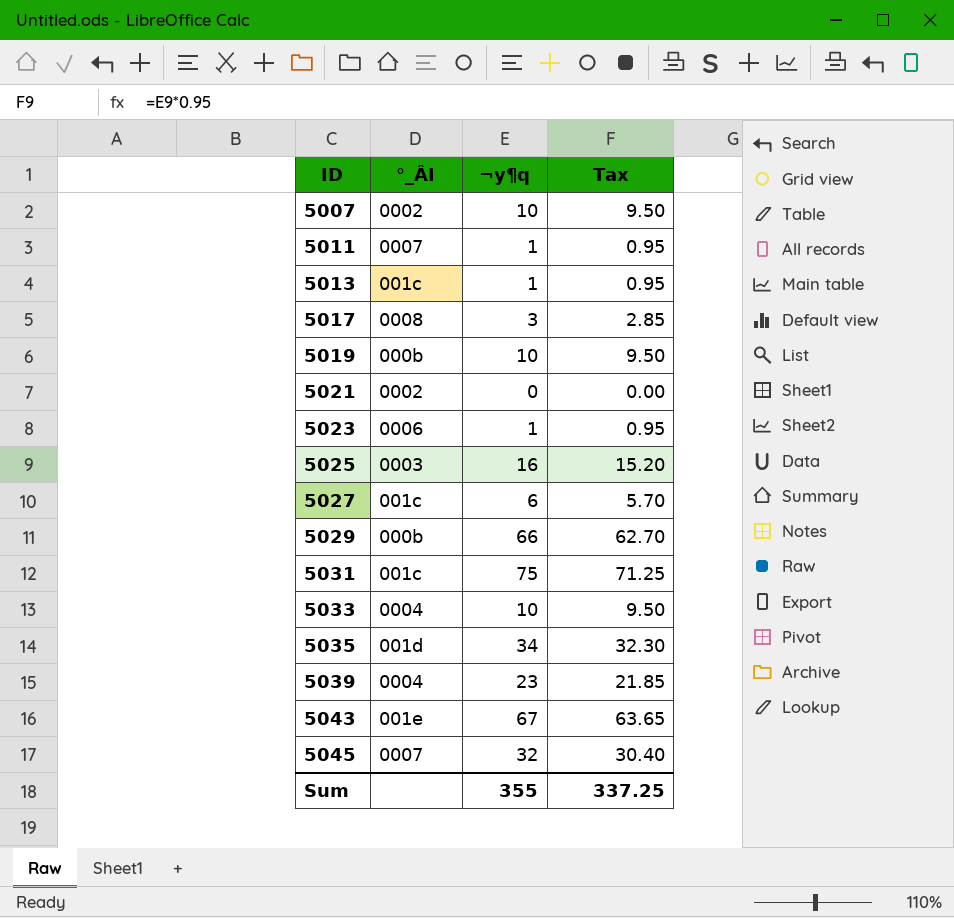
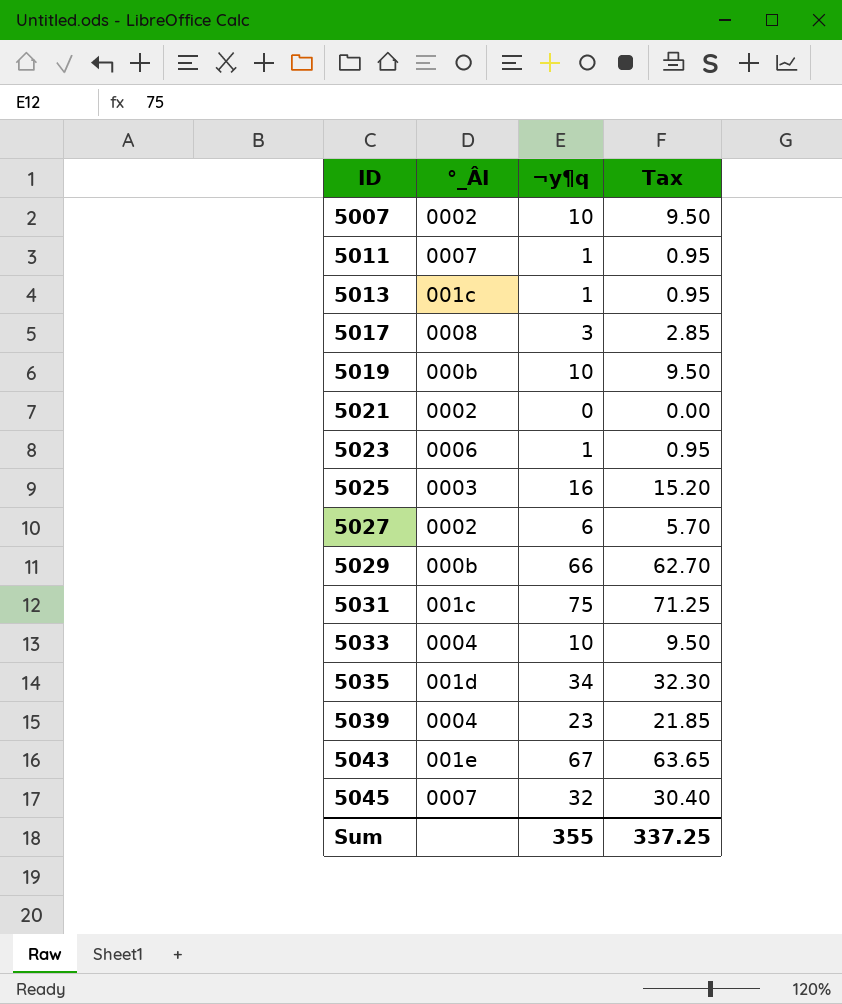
5027 | °_ÂI: 001c -> 0002

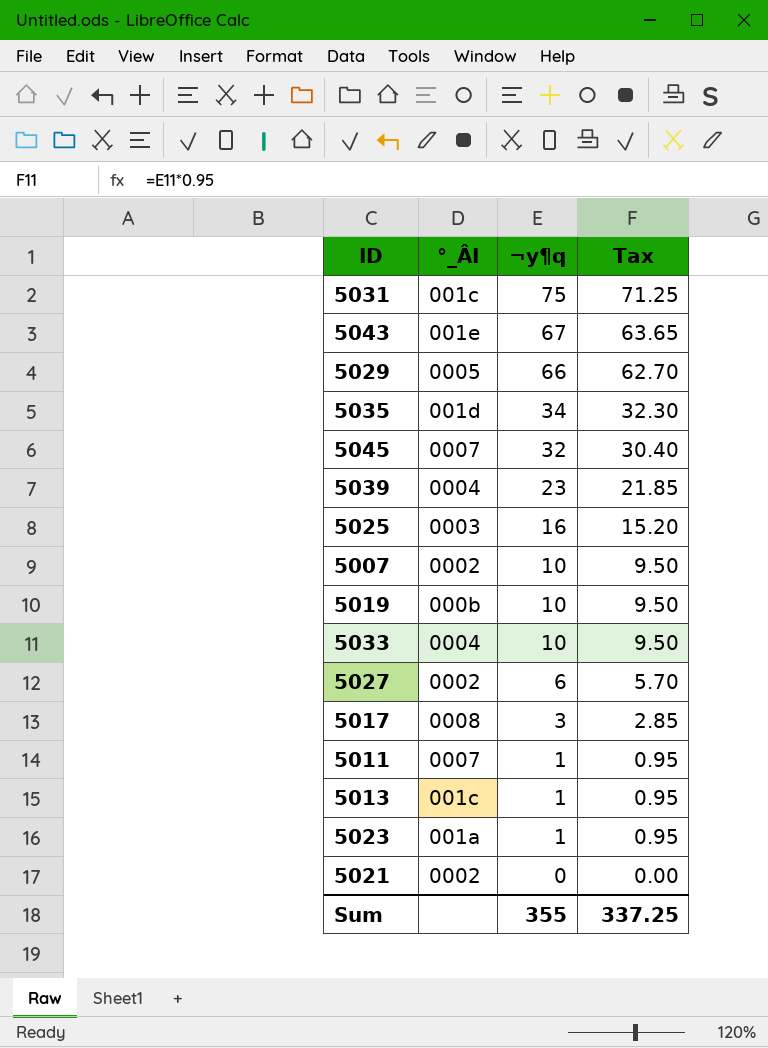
row order: ID ascending -> ¬y¶q descending
5029 | °_ÂI: 000b -> 0005
5023 | °_ÂI: 0006 -> 001a

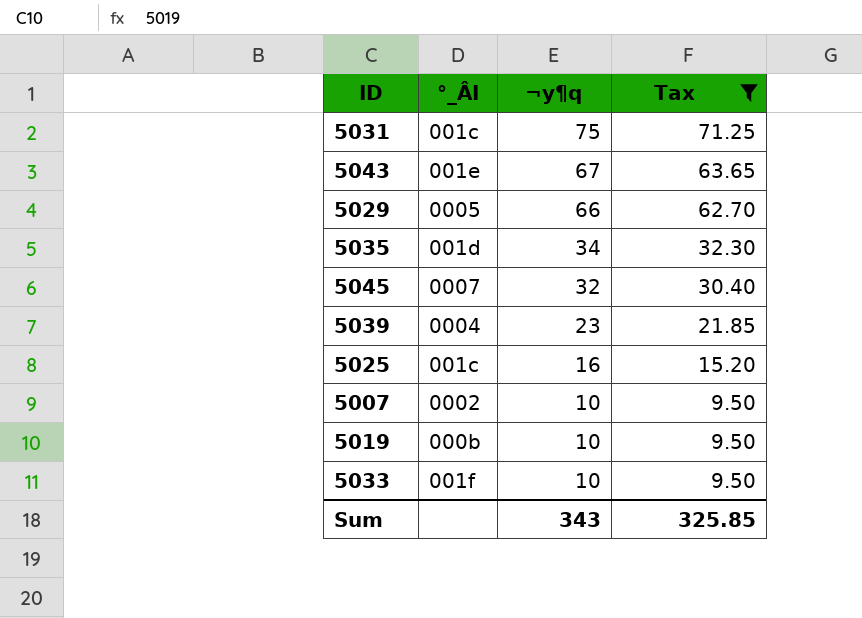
filter: none -> Tax >= 9.50
5025 | °_ÂI: 0003 -> 001c
5033 | °_ÂI: 0004 -> 001f
Sum | ¬y¶q: 355 -> 343
Sum | Tax: 337.25 -> 325.85

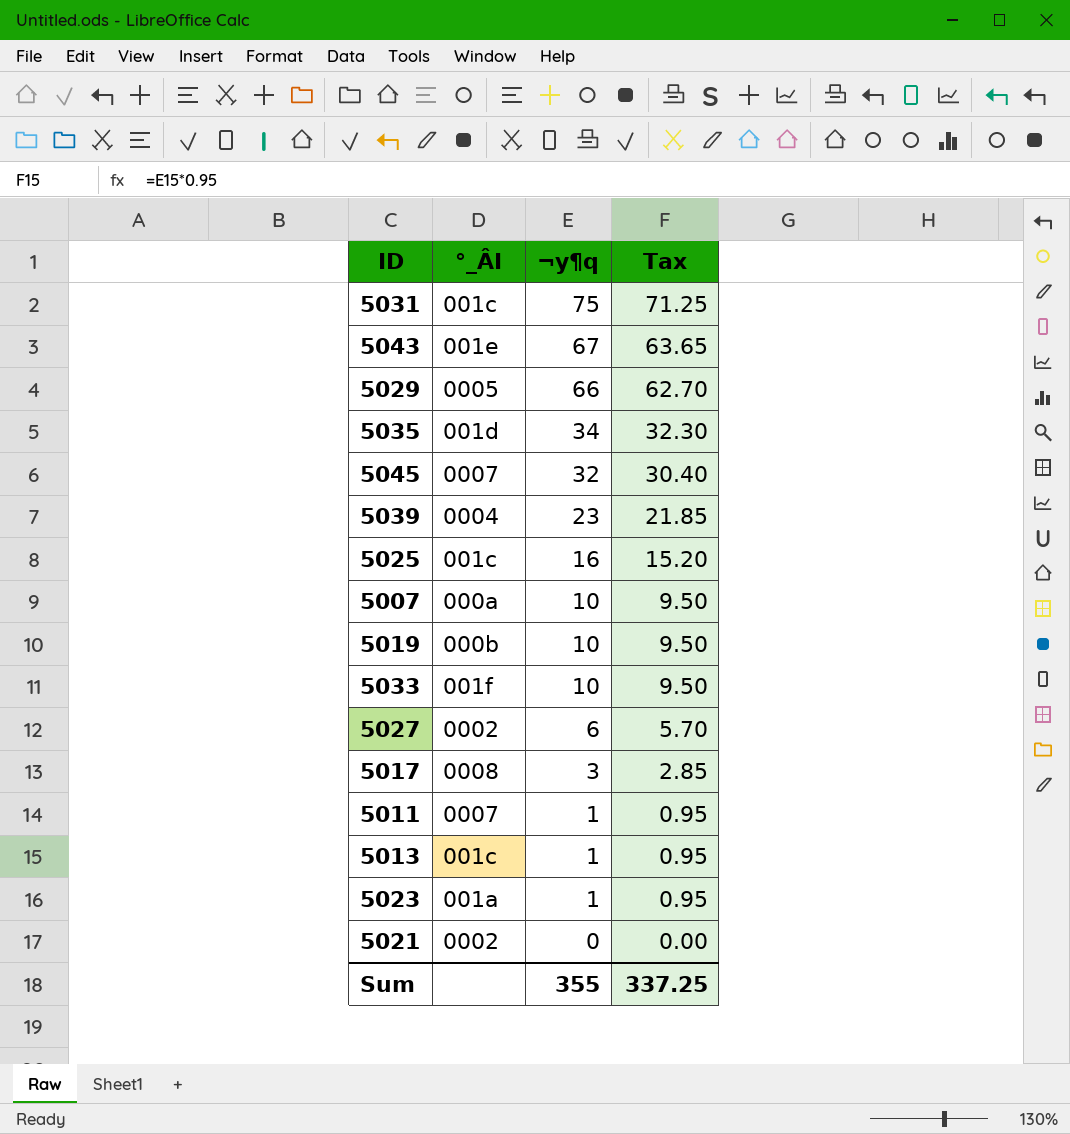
filter: Tax >= 9.50 -> none
5007 | °_ÂI: 0002 -> 000a
Sum | ¬y¶q: 343 -> 355
Sum | Tax: 325.85 -> 337.25

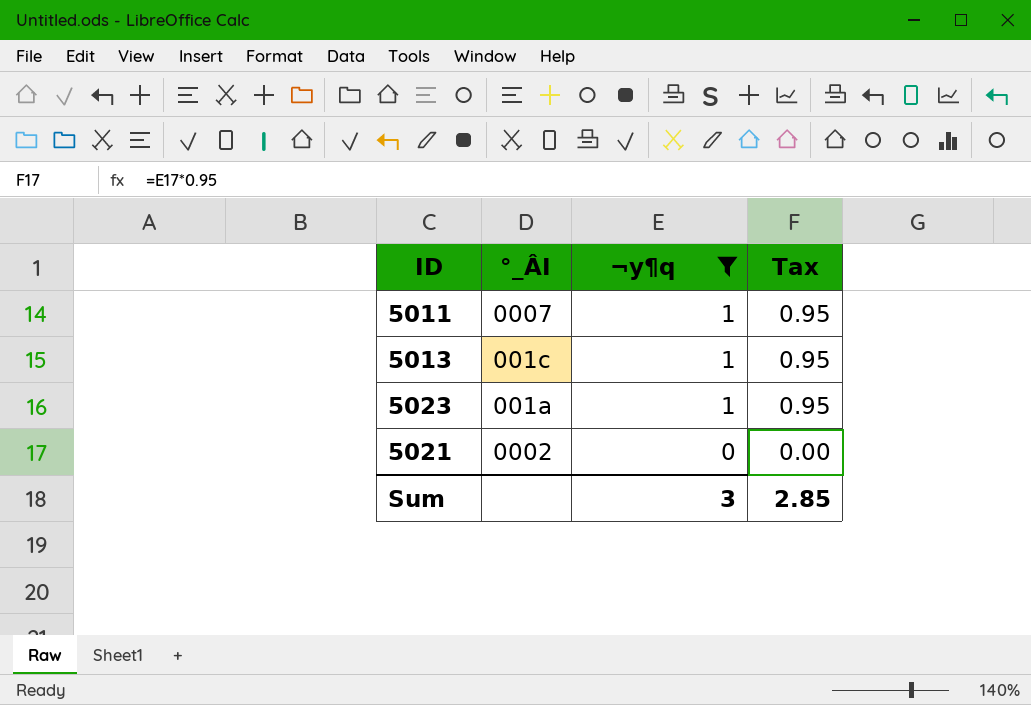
filter: none -> ¬y¶q <= 1
Sum | ¬y¶q: 355 -> 3
Sum | Tax: 337.25 -> 2.85

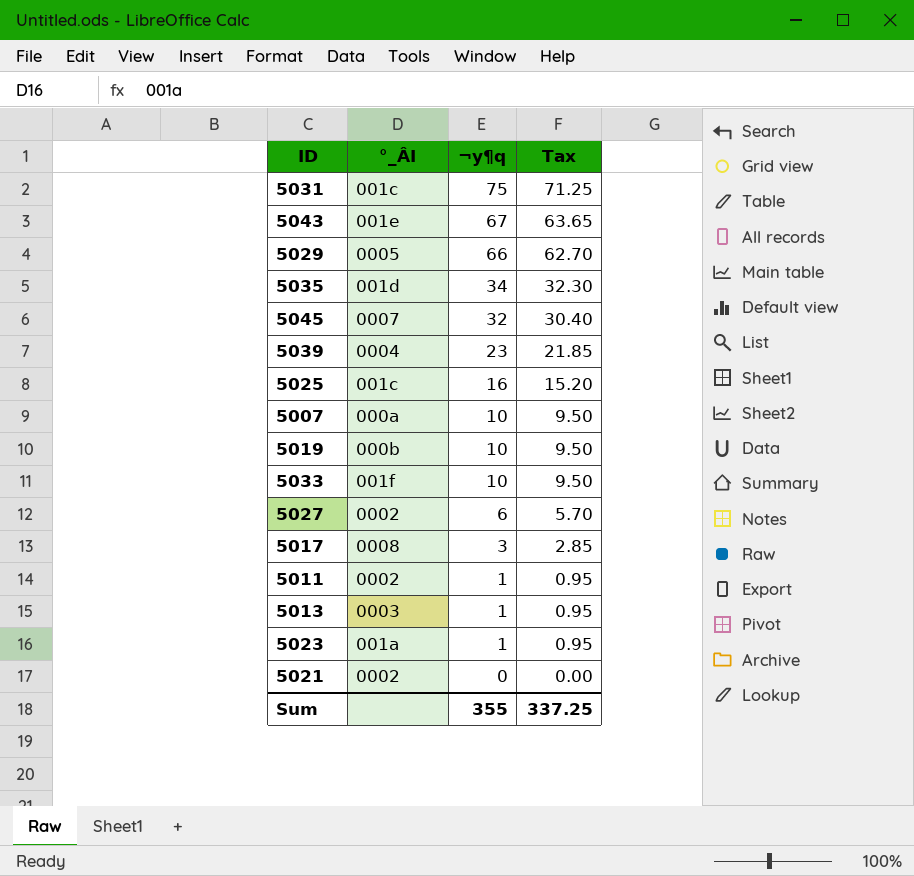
filter: ¬y¶q <= 1 -> none
5011 | °_ÂI: 0007 -> 0002
5013 | °_ÂI: 001c -> 0003
Sum | ¬y¶q: 3 -> 355
Sum | Tax: 2.85 -> 337.25

